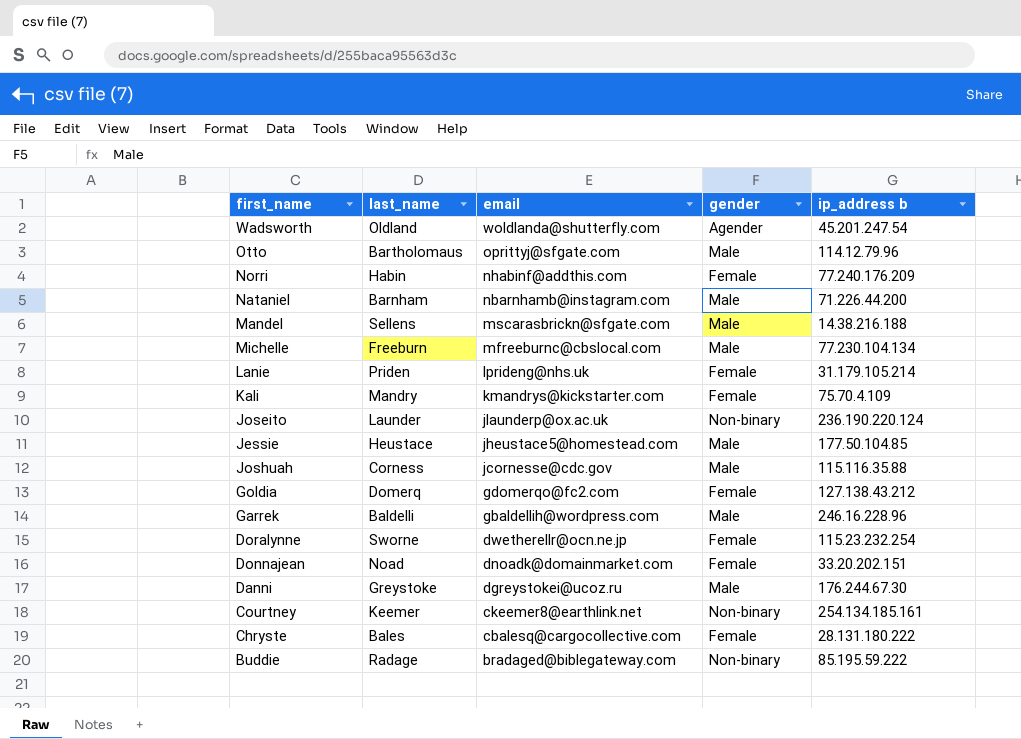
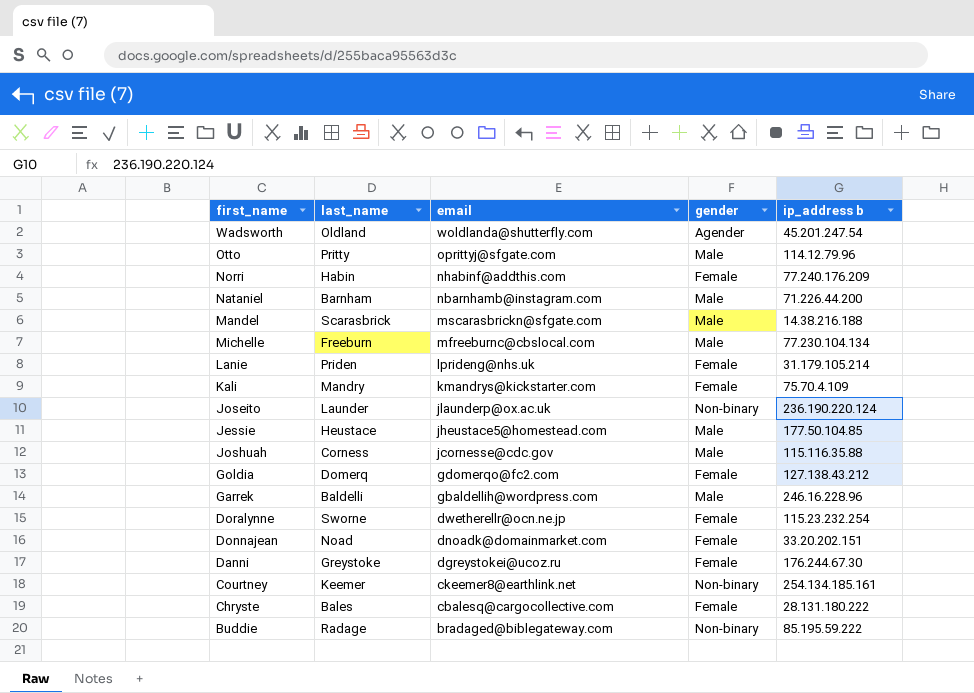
Otto | last_name: Bartholomaus -> Pritty
Mandel | last_name: Sellens -> Scarasbrick
Danni | gender: Male -> Female

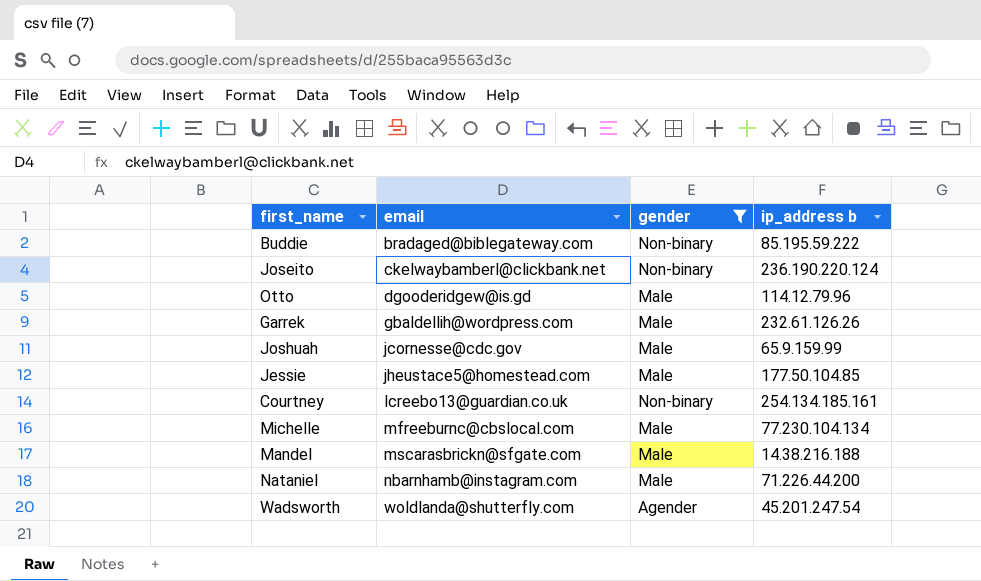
filter: none -> gender != Female
row order: email descending -> email ascending
column last_name | position: 2 -> none
Joseito | email: jlaunderp@ox.ac.uk -> ckelwaybamberl@clickbank.net
Otto | email: oprittyj@sfgate.com -> dgooderidgew@is.gd
Garrek | ip_address b: 246.16.228.96 -> 232.61.126.26
Joshuah | ip_address b: 115.116.35.88 -> 65.9.159.99
Courtney | email: ckeemer8@earthlink.net -> lcreebo13@guardian.co.uk

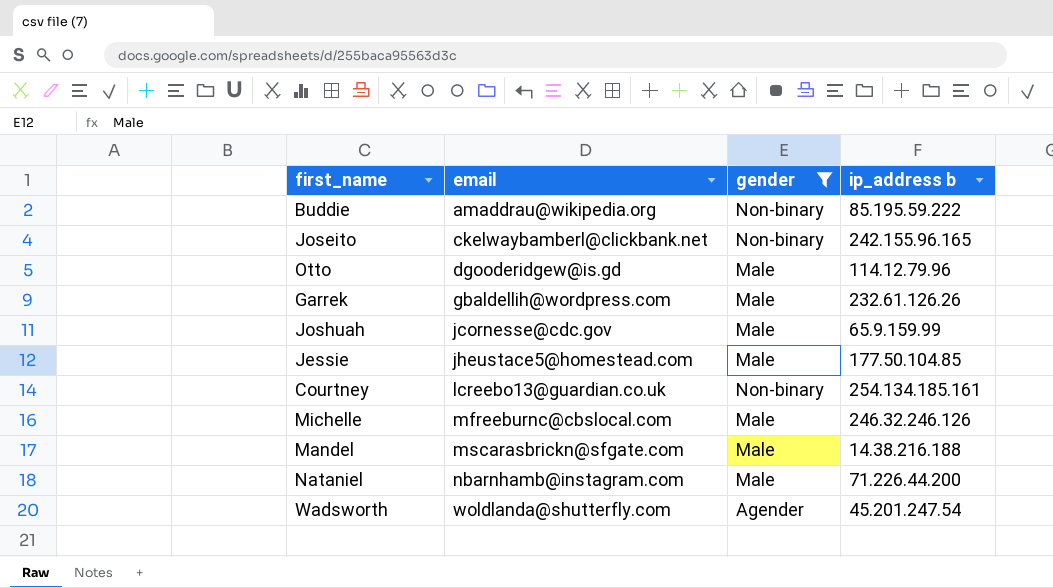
Buddie | email: bradaged@biblegateway.com -> amaddrau@wikipedia.org
Joseito | ip_address b: 236.190.220.124 -> 242.155.96.165
Michelle | ip_address b: 77.230.104.134 -> 246.32.246.126

